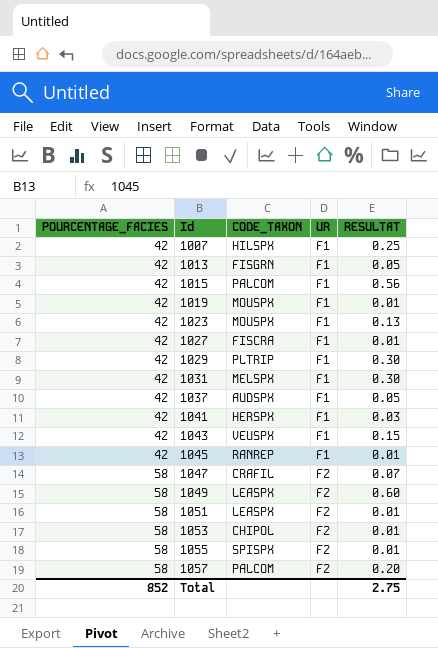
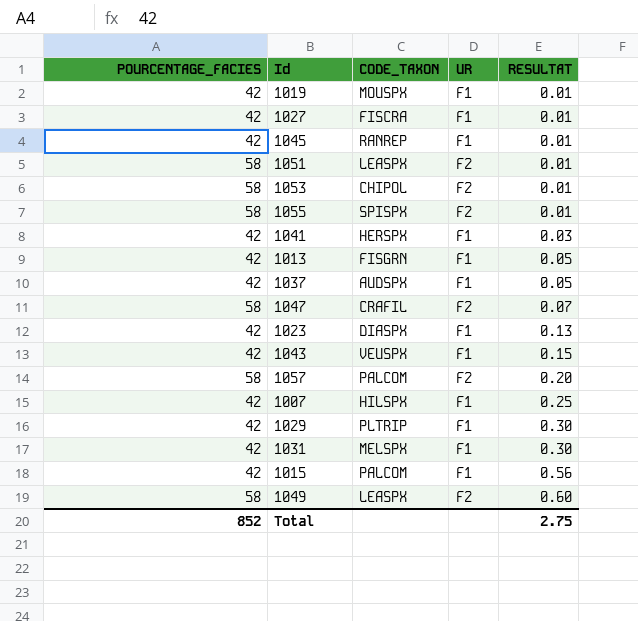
row order: POURCENTAGE_FACIES ascending -> RESULTAT ascending
1023 | CODE_TAXON: MOUSPX -> DIASPX

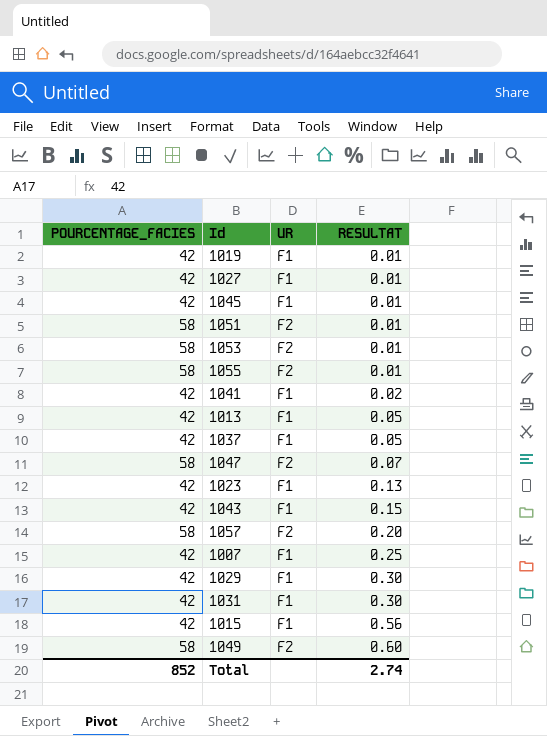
column CODE_TAXON | position: 3 -> none
1041 | RESULTAT: 0.03 -> 0.02
Total | RESULTAT: 2.75 -> 2.74

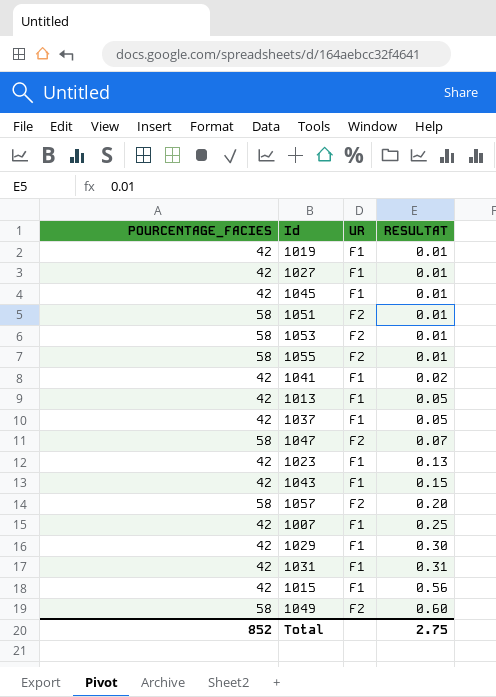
1031 | RESULTAT: 0.30 -> 0.31
Total | RESULTAT: 2.74 -> 2.75

